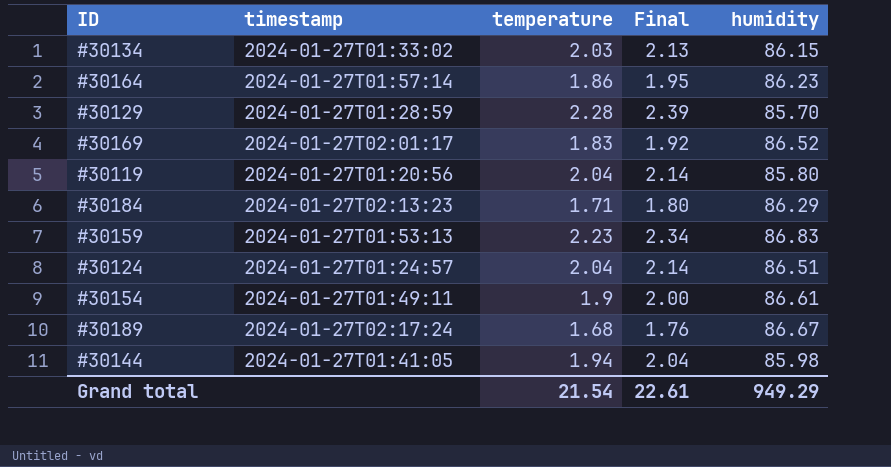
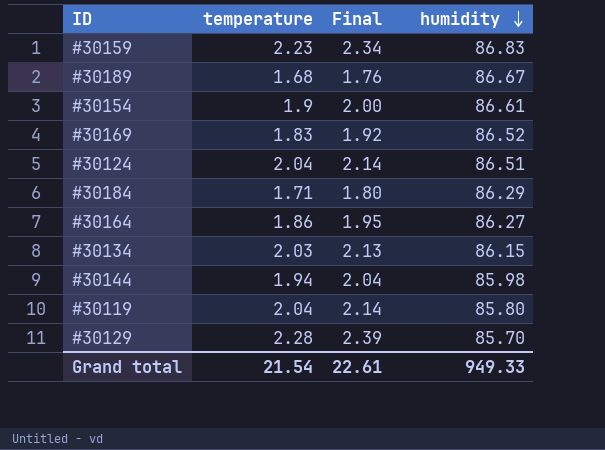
row order: none -> humidity descending
column timestamp | position: 2 -> none
#30164 | humidity: 86.23 -> 86.27
Grand total | humidity: 949.29 -> 949.33

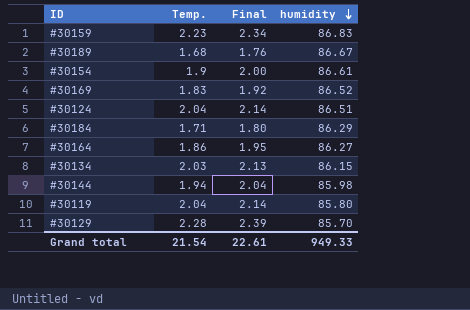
column name: temperature -> Temp.

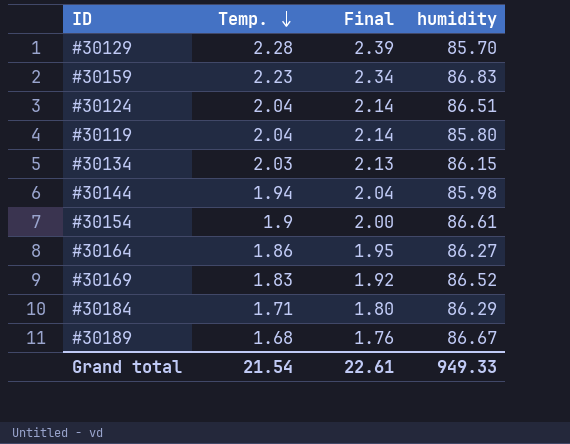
row order: humidity descending -> Temp. descending

